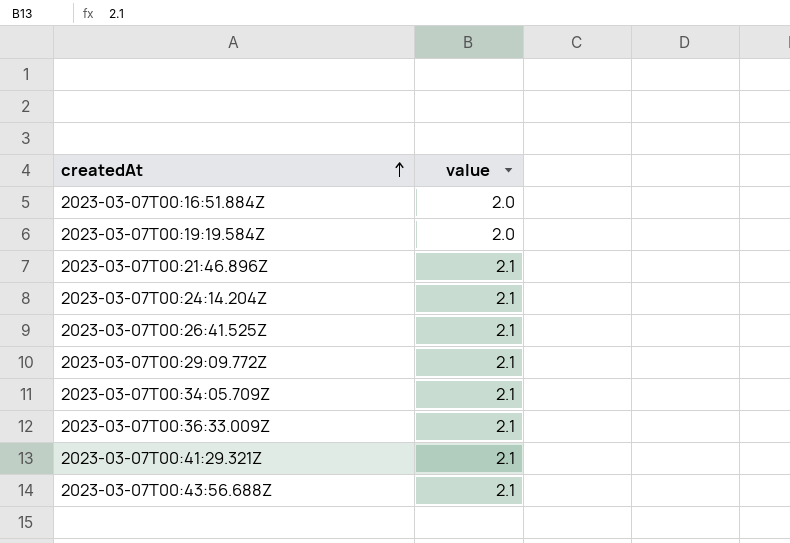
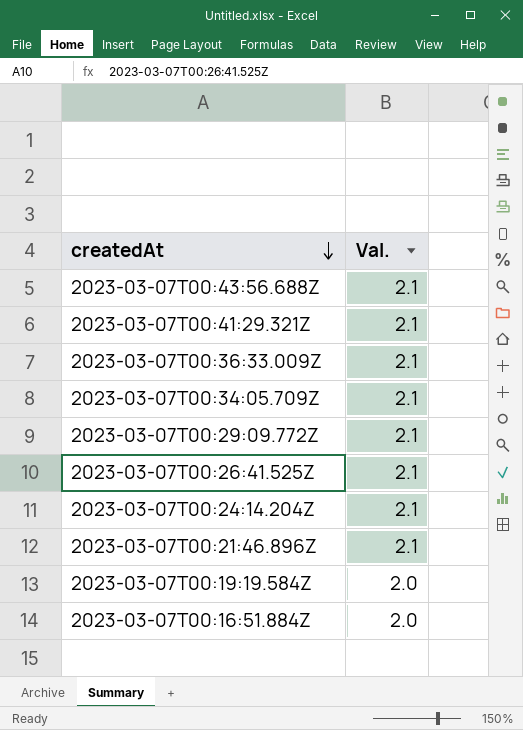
row order: createdAt ascending -> createdAt descending
column name: value -> Val.

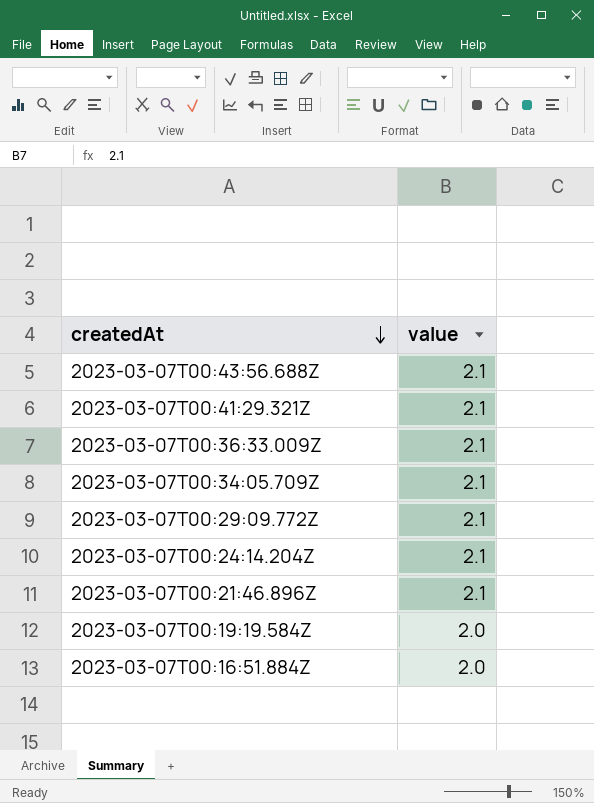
column name: Val. -> value
row 2023-03-07T00:26:41.525Z: 2.1 -> none

